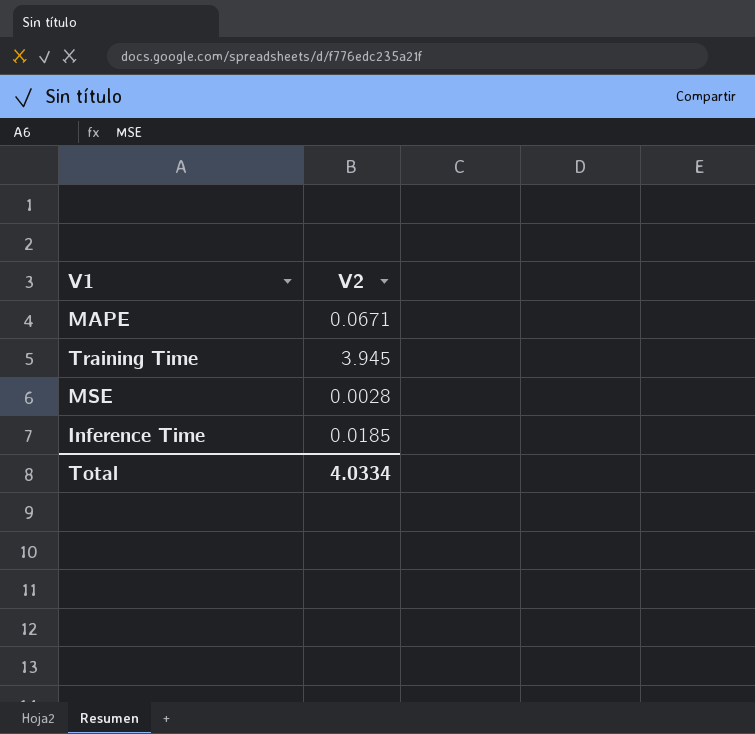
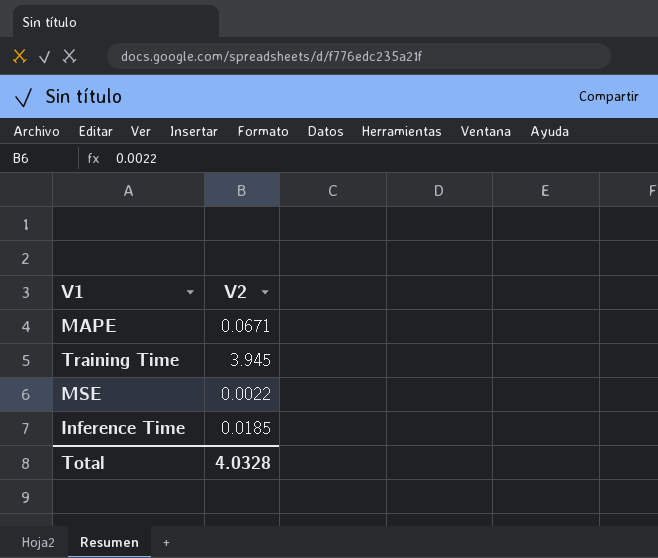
MSE | V2: 0.0028 -> 0.0022
Total | V2: 4.0334 -> 4.0328

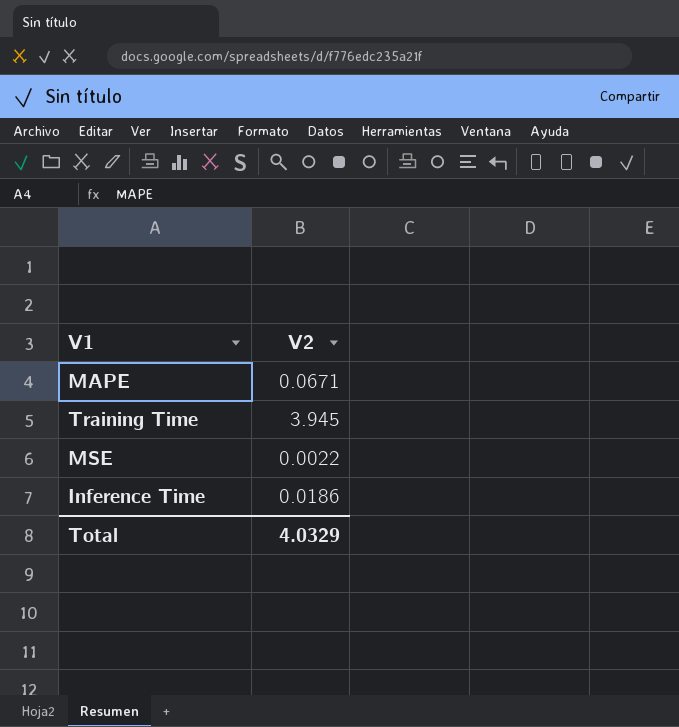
Inference Time | V2: 0.0185 -> 0.0186
Total | V2: 4.0328 -> 4.0329

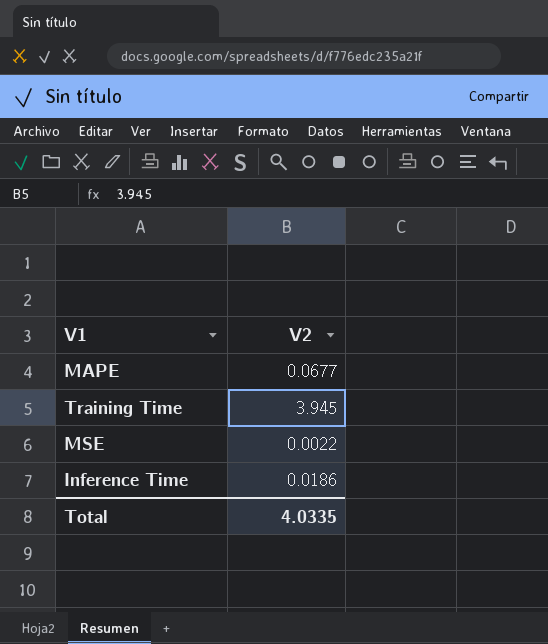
MAPE | V2: 0.0671 -> 0.0677
Total | V2: 4.0329 -> 4.0335

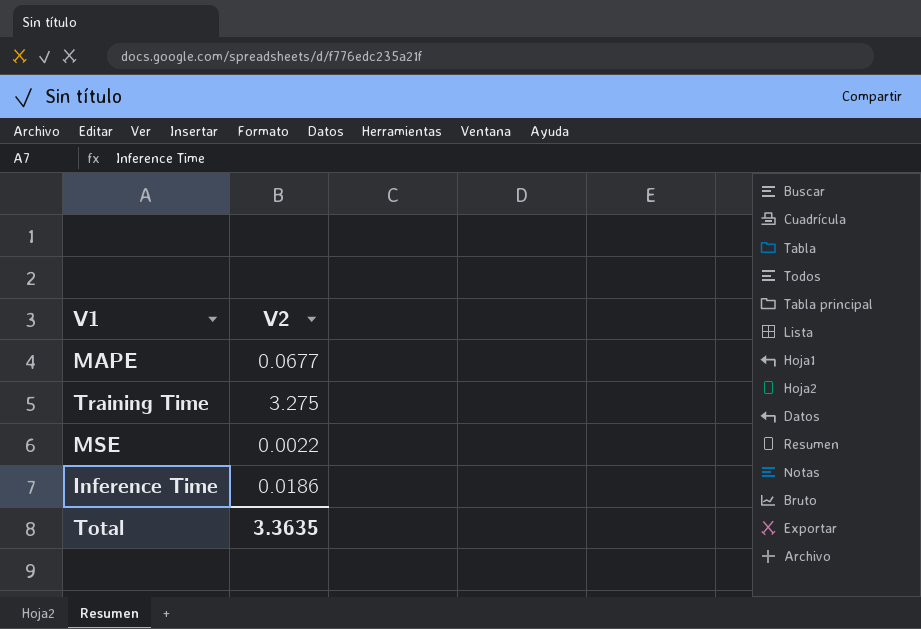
Training Time | V2: 3.945 -> 3.275
Total | V2: 4.0335 -> 3.3635

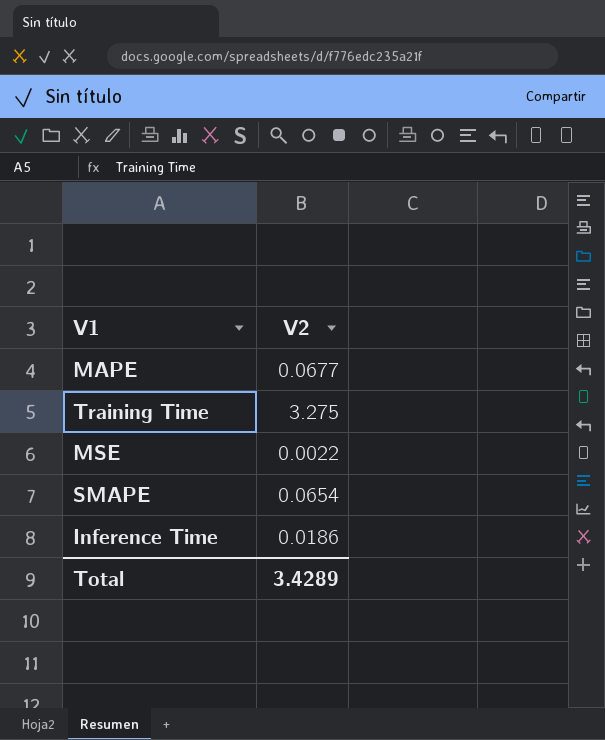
row SMAPE: none -> 0.0654
Total | V2: 3.3635 -> 3.4289

